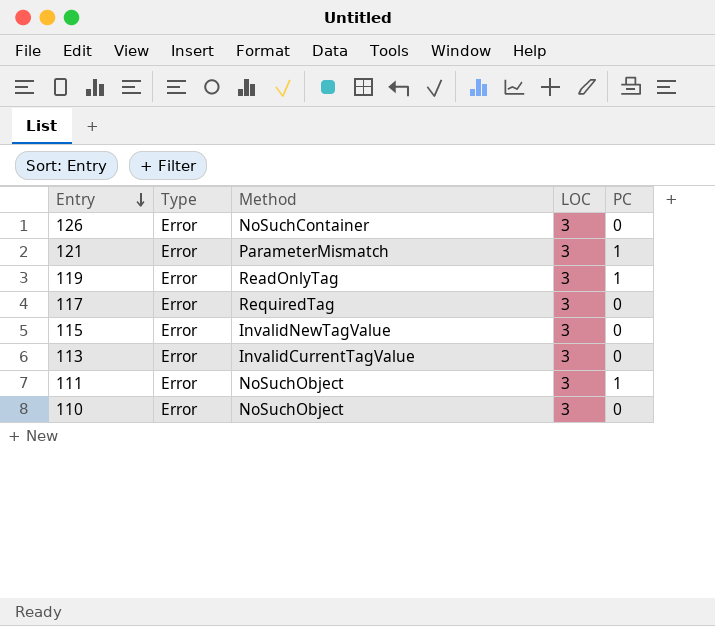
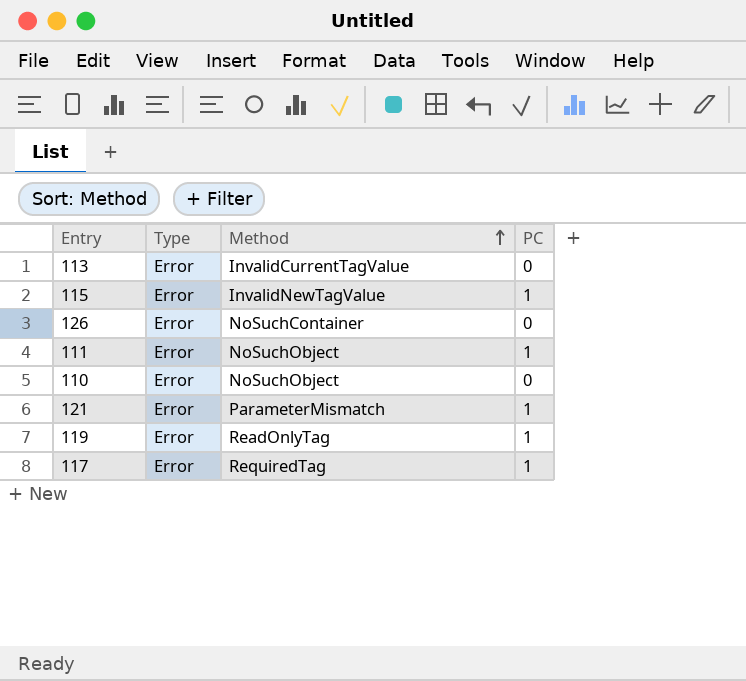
row order: Entry descending -> Method ascending
column LOC | position: 4 -> none
115 | PC: 0 -> 1
117 | PC: 0 -> 1

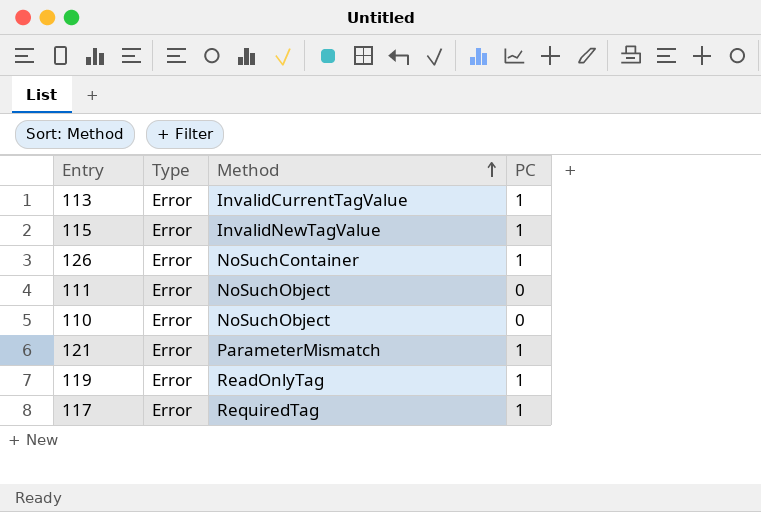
113 | PC: 0 -> 1
126 | PC: 0 -> 1
111 | PC: 1 -> 0

